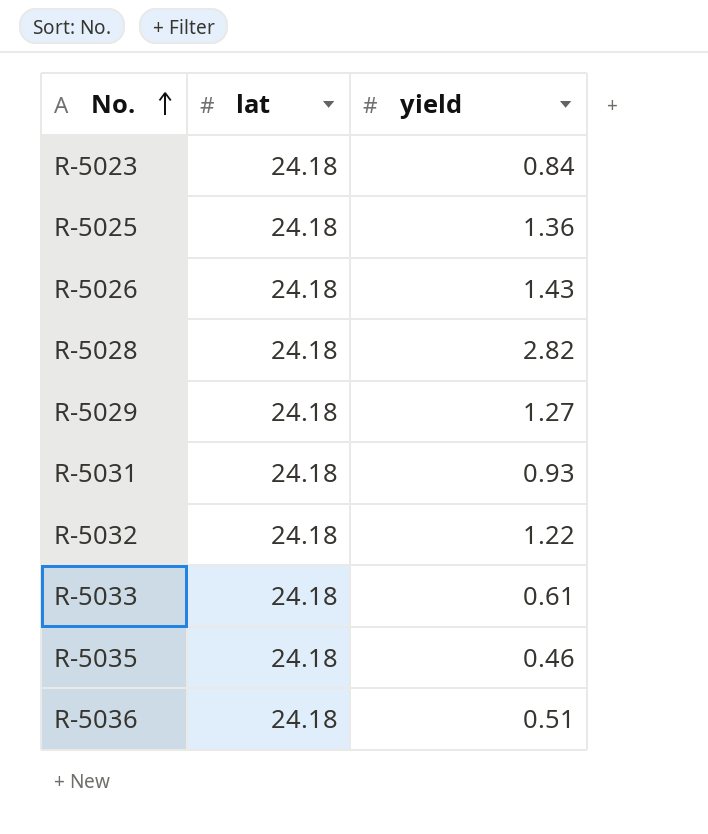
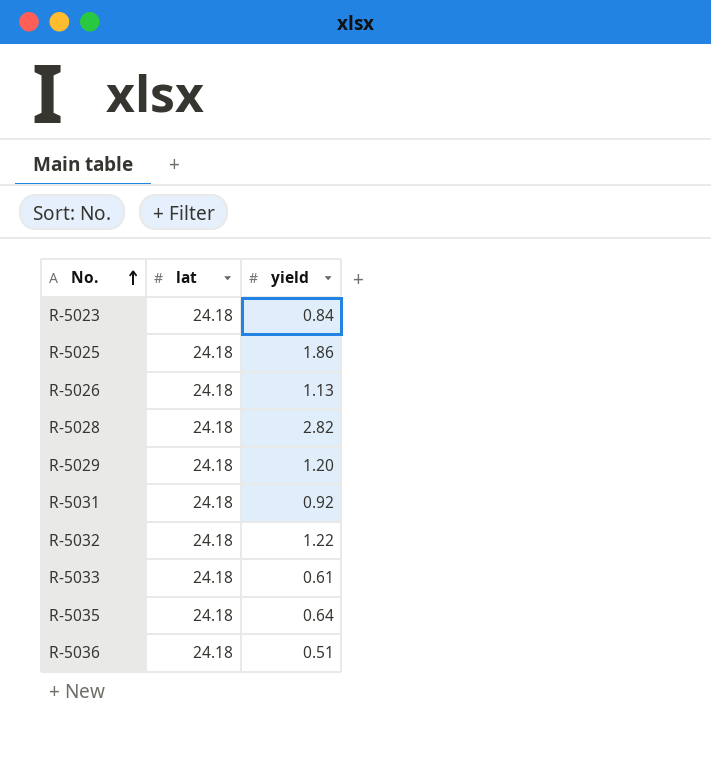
R-5025 | yield: 1.36 -> 1.86
R-5026 | yield: 1.43 -> 1.13
R-5029 | yield: 1.27 -> 1.20
R-5031 | yield: 0.93 -> 0.92
R-5035 | yield: 0.46 -> 0.64

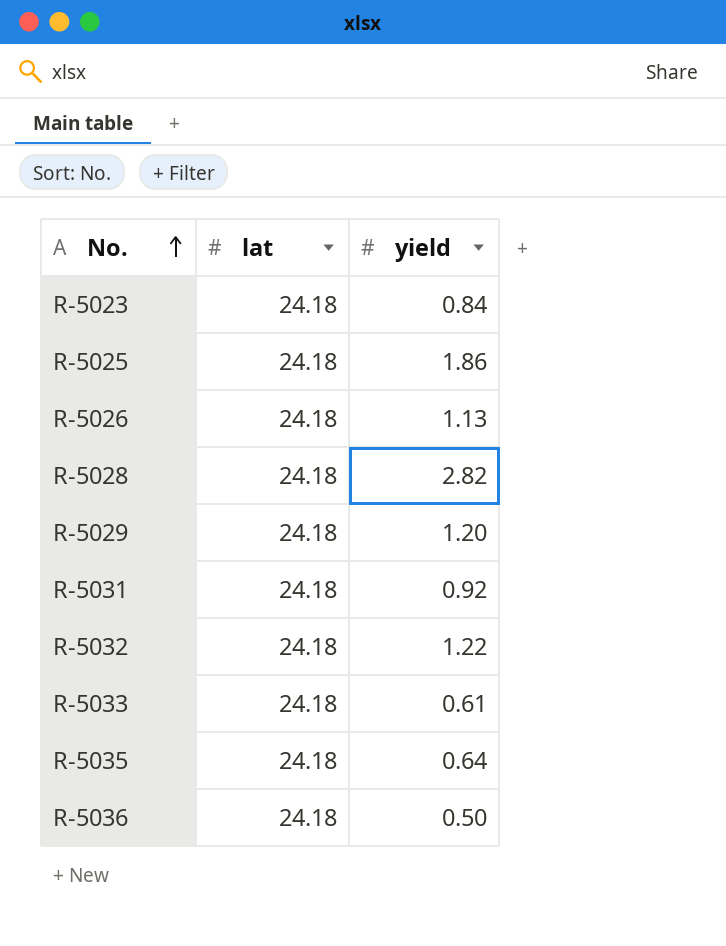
R-5036 | yield: 0.51 -> 0.50

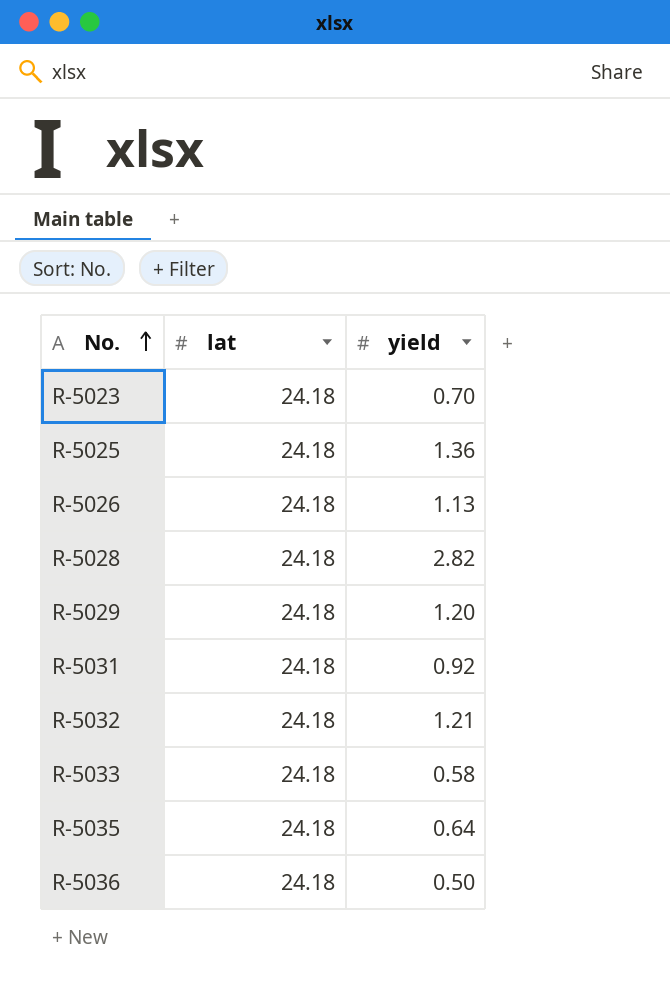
R-5023 | yield: 0.84 -> 0.70
R-5025 | yield: 1.86 -> 1.36
R-5032 | yield: 1.22 -> 1.21
R-5033 | yield: 0.61 -> 0.58

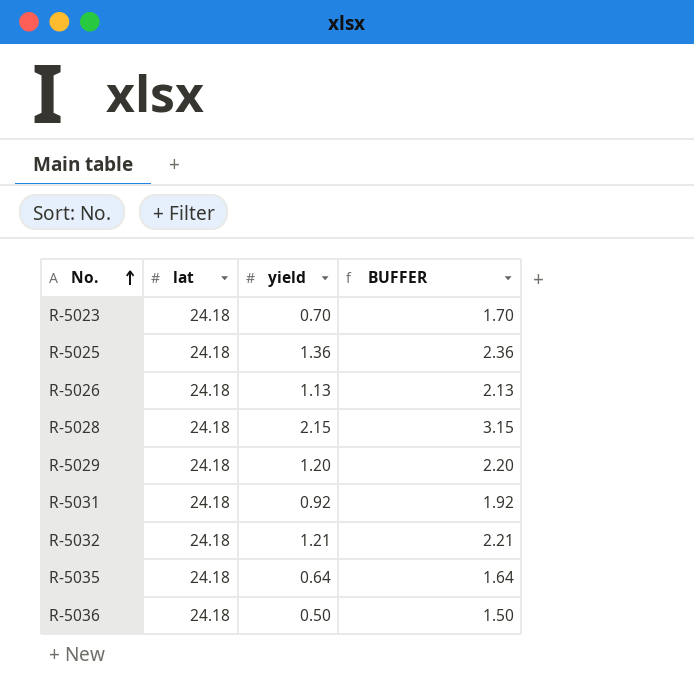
column BUFFER | formula: none -> [yield] + 1
row R-5033: 24.18 | 0.58 -> none
R-5028 | yield: 2.82 -> 2.15

